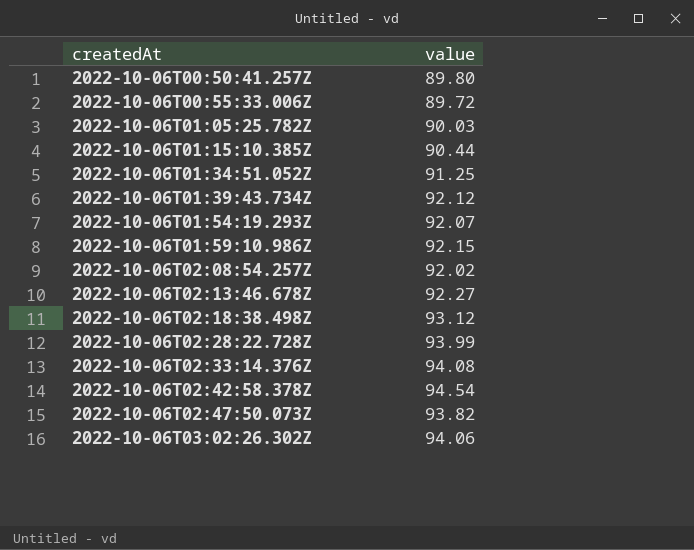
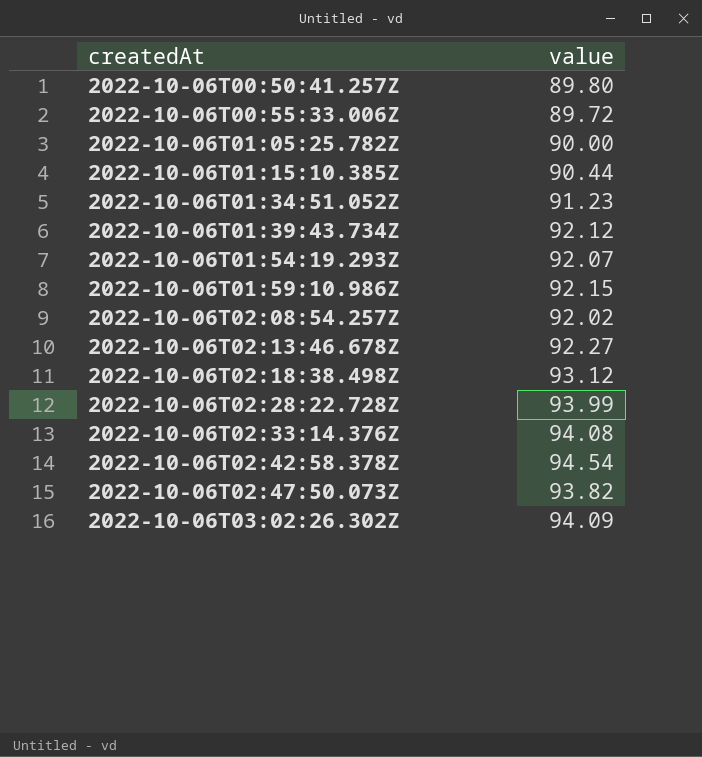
2022-10-06T01:05:25.782Z | value: 90.03 -> 90.00
2022-10-06T01:34:51.052Z | value: 91.25 -> 91.23
2022-10-06T03:02:26.302Z | value: 94.06 -> 94.09

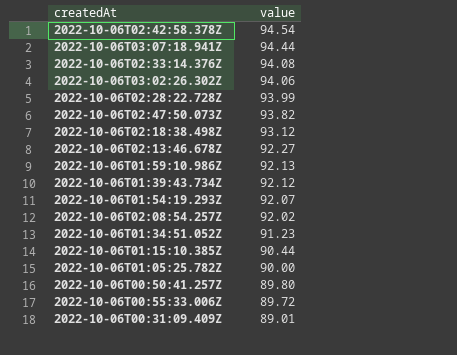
row order: createdAt ascending -> value descending
row 2022-10-06T03:07:18.941Z: none -> 94.44
2022-10-06T03:02:26.302Z | value: 94.09 -> 94.06
2022-10-06T01:59:10.986Z | value: 92.15 -> 92.13
row 2022-10-06T00:31:09.409Z: none -> 89.01

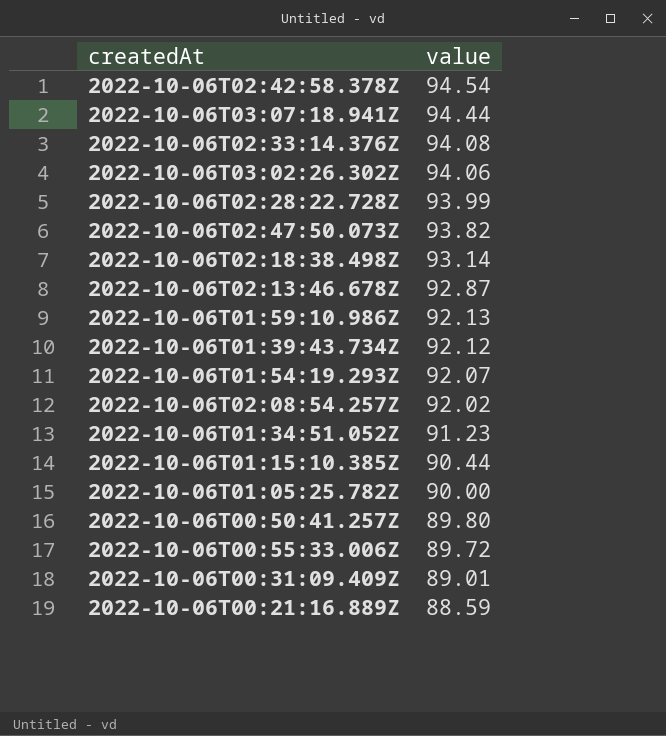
2022-10-06T02:18:38.498Z | value: 93.12 -> 93.14
2022-10-06T02:13:46.678Z | value: 92.27 -> 92.87
row 2022-10-06T00:21:16.889Z: none -> 88.59

